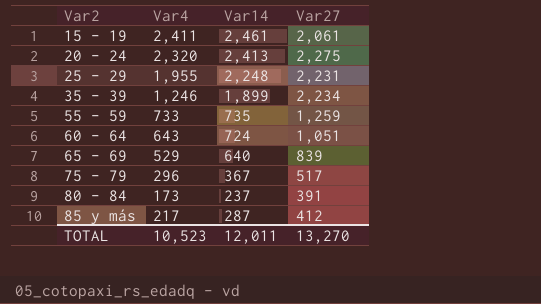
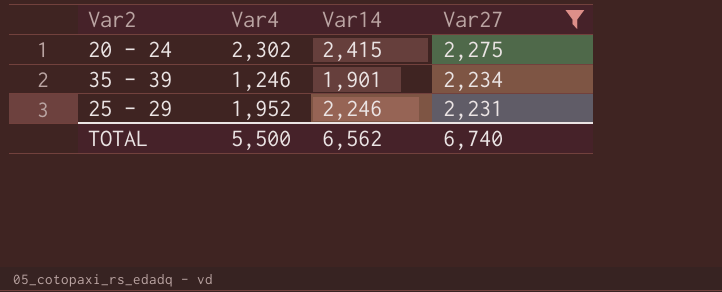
filter: none -> Var27 >= 2,231
row order: Var2 ascending -> Var27 descending
20 - 24 | Var4: 2,320 -> 2,302
20 - 24 | Var14: 2,413 -> 2,415
35 - 39 | Var14: 1,899 -> 1,901
25 - 29 | Var4: 1,955 -> 1,952
25 - 29 | Var14: 2,248 -> 2,246
TOTAL | Var4: 10,523 -> 5,500
TOTAL | Var14: 12,011 -> 6,562
TOTAL | Var27: 13,270 -> 6,740

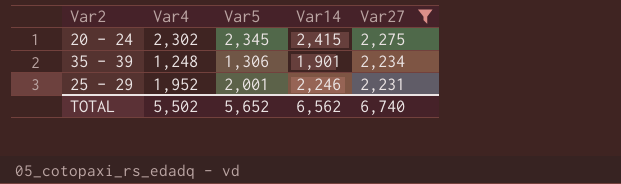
column Var5 | position: none -> 3
35 - 39 | Var4: 1,246 -> 1,248
TOTAL | Var4: 5,500 -> 5,502

